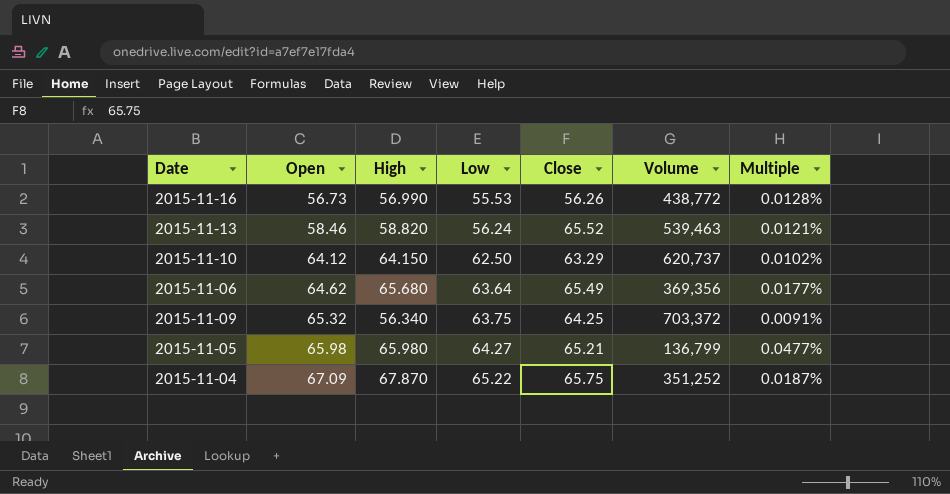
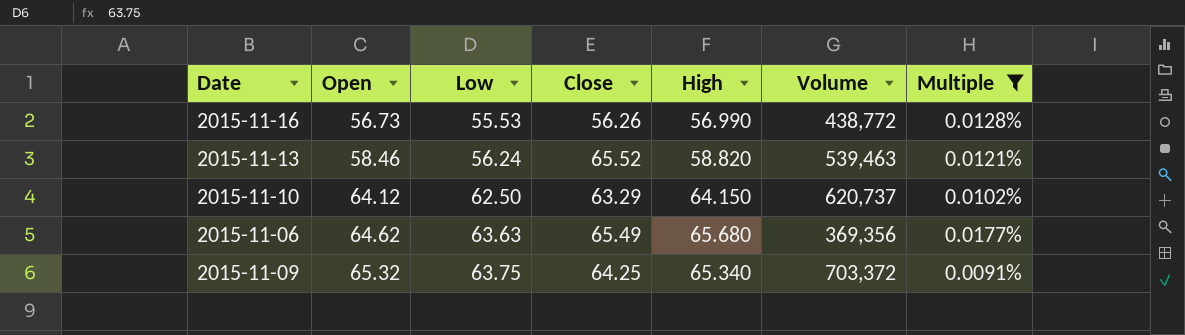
filter: none -> Multiple <= 0.0177%
column High | position: 3 -> 5
2015-11-06 | Low: 63.64 -> 63.63
2015-11-09 | High: 56.340 -> 65.340

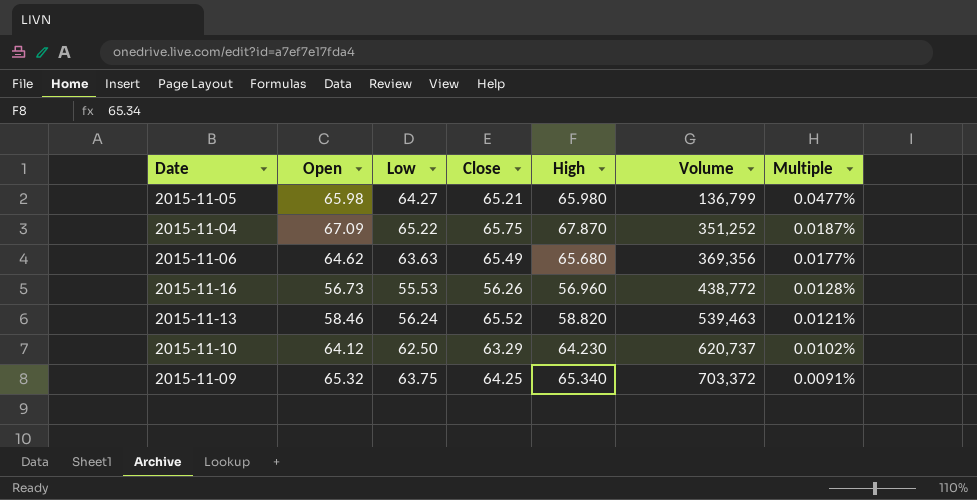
filter: Multiple <= 0.0177% -> none
row order: Open ascending -> Volume ascending
2015-11-16 | High: 56.990 -> 56.960
2015-11-10 | High: 64.150 -> 64.230

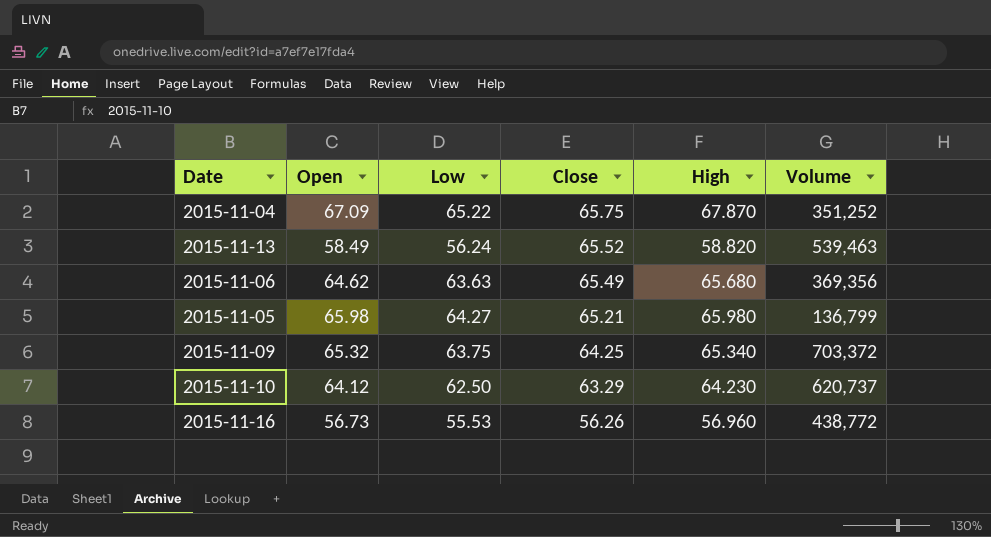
row order: Volume ascending -> Close descending
column Multiple | formula: [Close] / [Volume] -> none
2015-11-13 | Open: 58.46 -> 58.49

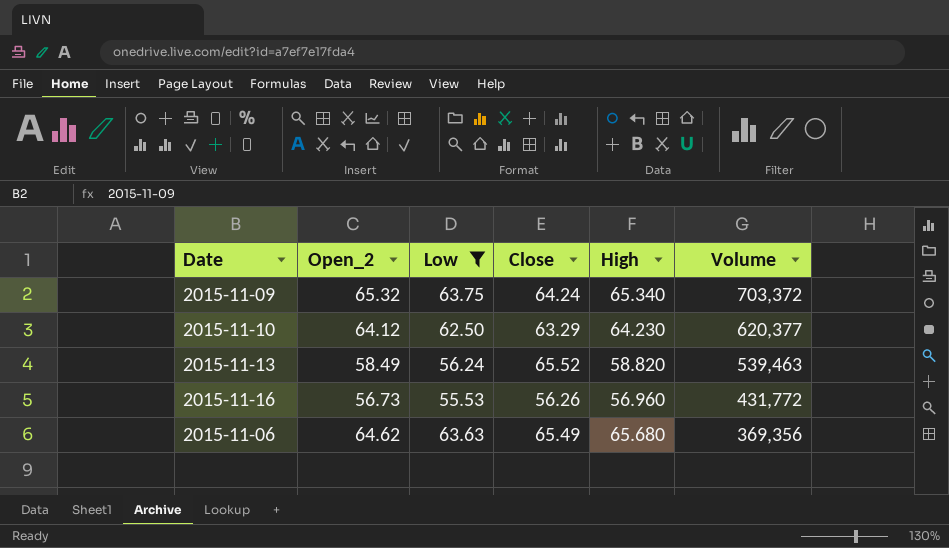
filter: none -> Low <= 63.75
row order: Close descending -> Volume descending
column name: Open -> Open_2
2015-11-09 | Close: 64.25 -> 64.24
2015-11-10 | Volume: 620,737 -> 620,377
2015-11-16 | Volume: 438,772 -> 431,772

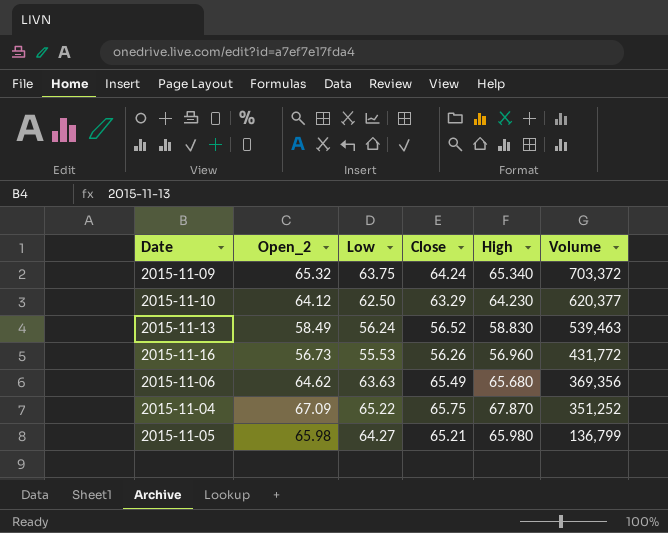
filter: Low <= 63.75 -> none
2015-11-13 | Close: 65.52 -> 56.52
2015-11-13 | High: 58.820 -> 58.830

